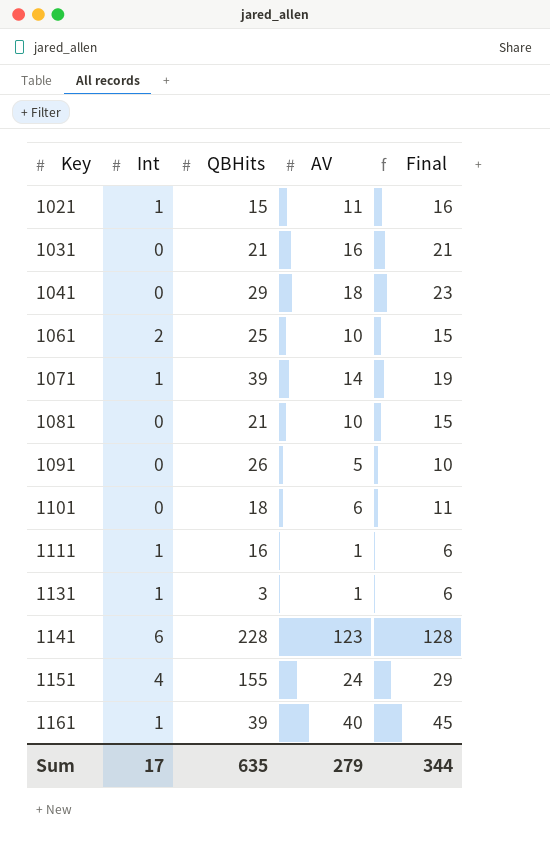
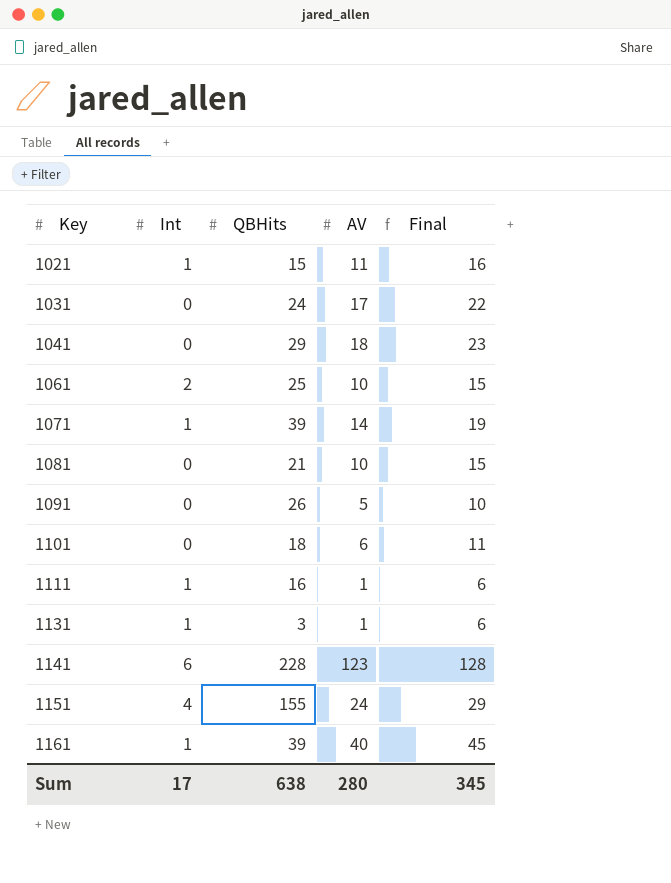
1031 | QBHits: 21 -> 24
1031 | AV: 16 -> 17
1031 | Final: 21 -> 22
Sum | QBHits: 635 -> 638
Sum | AV: 279 -> 280
Sum | Final: 344 -> 345

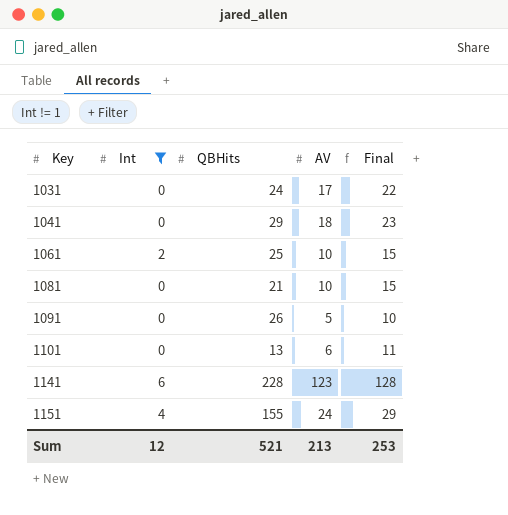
filter: none -> Int != 1
1101 | QBHits: 18 -> 13
Sum | Int: 17 -> 12
Sum | QBHits: 638 -> 521
Sum | AV: 280 -> 213
Sum | Final: 345 -> 253

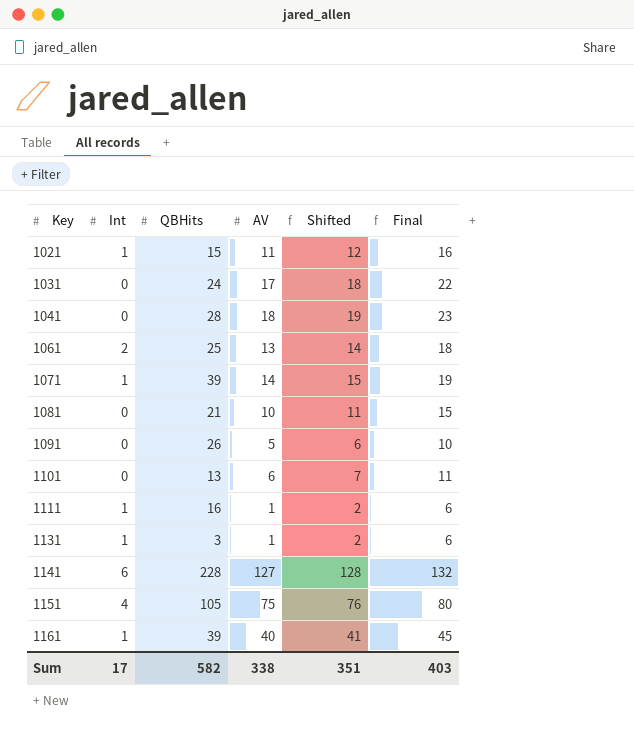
filter: Int != 1 -> none
column Shifted | formula: none -> [AV] + 1
1041 | QBHits: 29 -> 28
1061 | AV: 10 -> 13
1061 | Final: 15 -> 18
1141 | AV: 123 -> 127
1141 | Final: 128 -> 132
1151 | QBHits: 155 -> 105
1151 | AV: 24 -> 75
1151 | Final: 29 -> 80
Sum | Int: 12 -> 17
Sum | QBHits: 521 -> 582
Sum | AV: 213 -> 338
Sum | Final: 253 -> 403

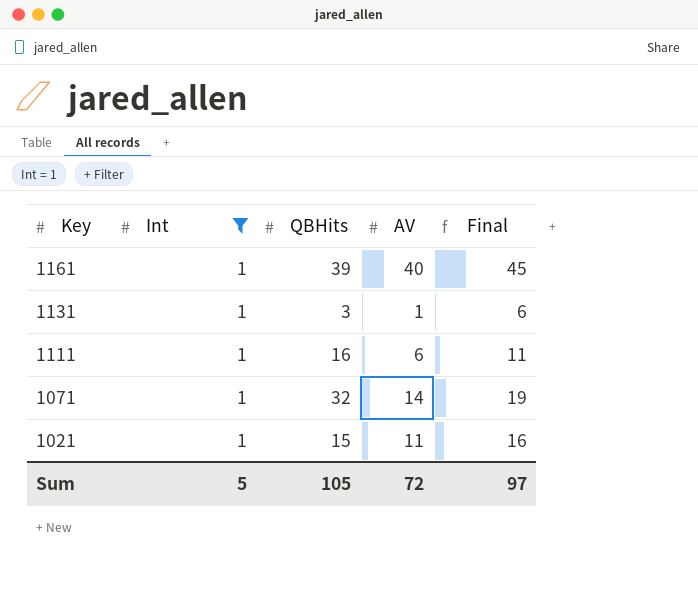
filter: none -> Int = 1
row order: Key ascending -> Key descending
column Shifted | formula: [AV] + 1 -> none
1111 | AV: 1 -> 6
1111 | Final: 6 -> 11
1071 | QBHits: 39 -> 32
Sum | Int: 17 -> 5
Sum | QBHits: 582 -> 105
Sum | AV: 338 -> 72
Sum | Final: 403 -> 97

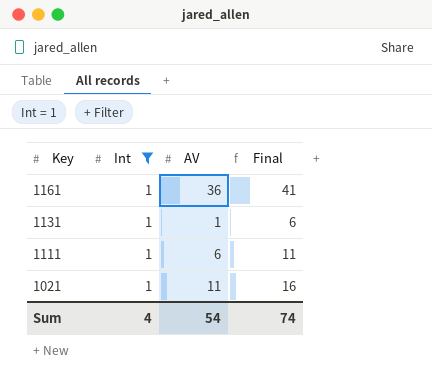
column QBHits | position: 3 -> none
row 1071: 1 | 32 | 14 | 19 -> none
1161 | AV: 40 -> 36
1161 | Final: 45 -> 41
Sum | Int: 5 -> 4
Sum | AV: 72 -> 54
Sum | Final: 97 -> 74

